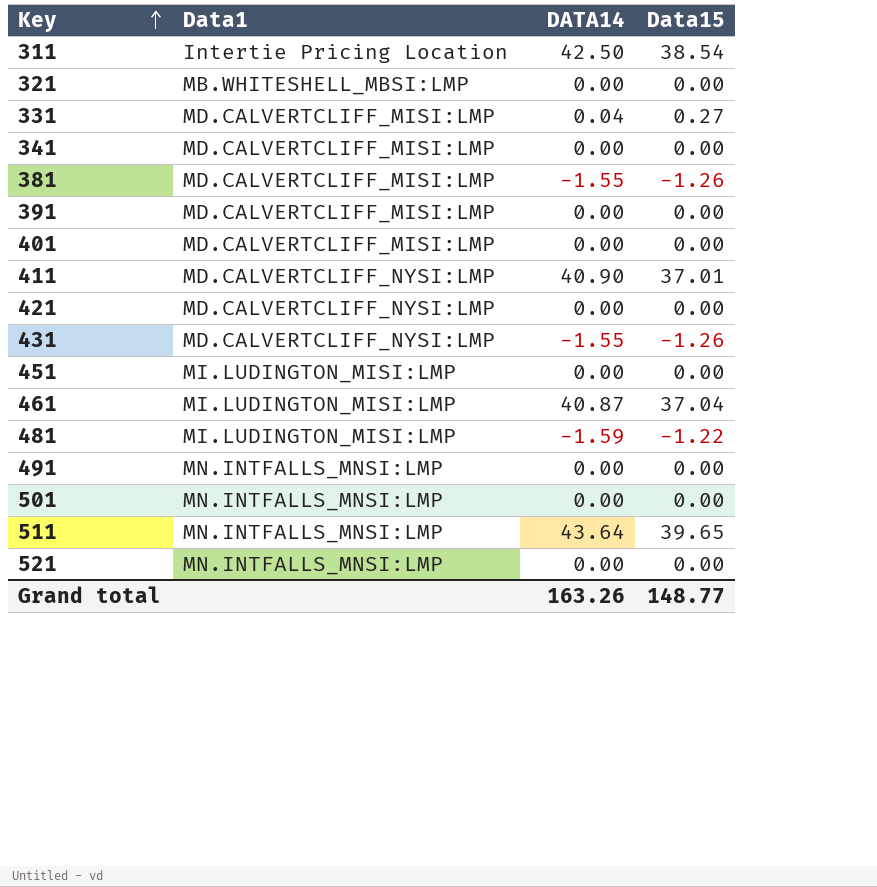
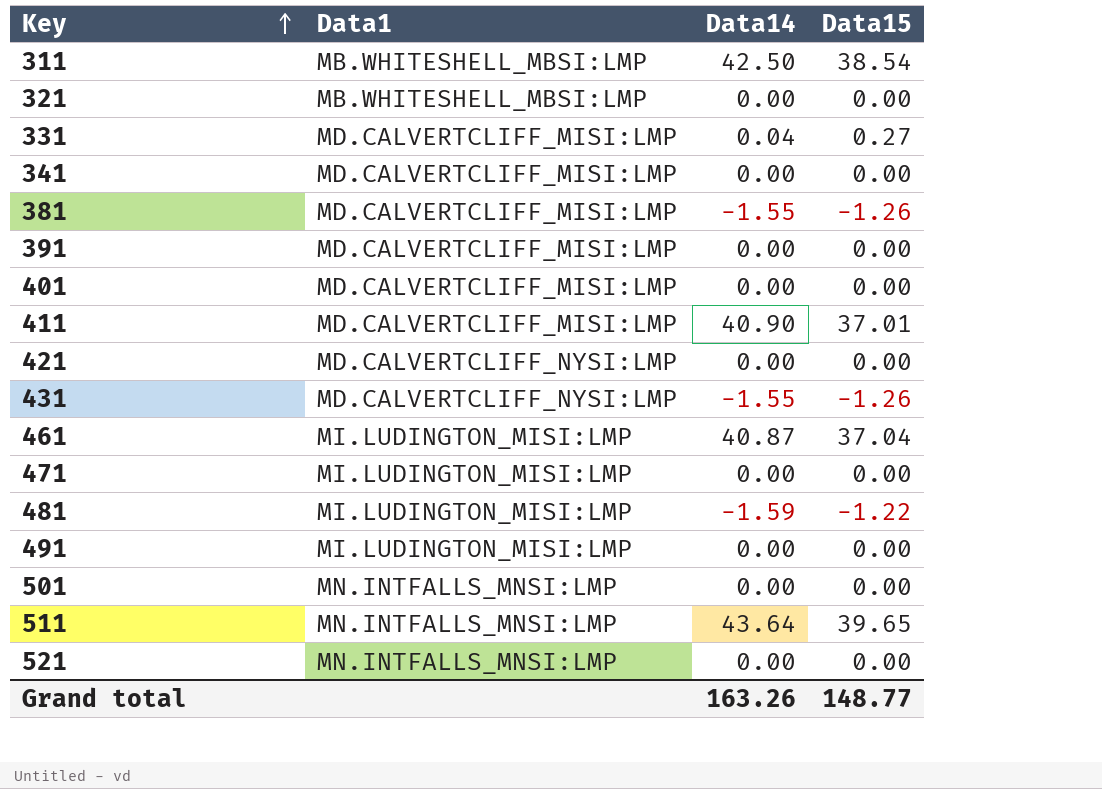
column name: DATA14 -> Data14
row 451: MI.LUDINGTON_MISI:LMP | 0.00 | 0.00 -> none
311 | Data1: Intertie Pricing Location -> MB.WHITESHELL_MBSI:LMP
411 | Data1: MD.CALVERTCLIFF_NYSI:LMP -> MD.CALVERTCLIFF_MISI:LMP
row 471: none -> MI.LUDINGTON_MISI:LMP | 0.00 | 0.00
491 | Data1: MN.INTFALLS_MNSI:LMP -> MI.LUDINGTON_MISI:LMP

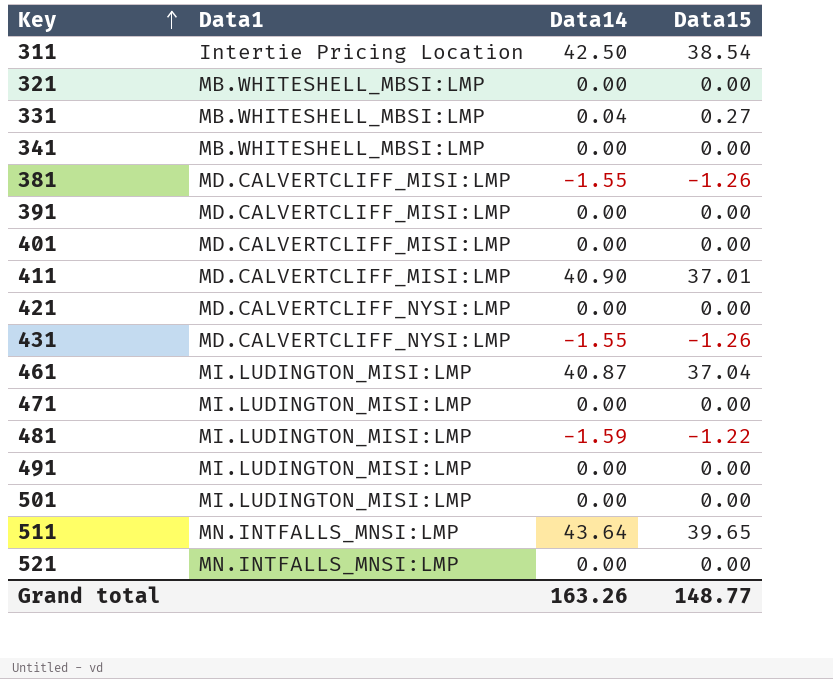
311 | Data1: MB.WHITESHELL_MBSI:LMP -> Intertie Pricing Location
331 | Data1: MD.CALVERTCLIFF_MISI:LMP -> MB.WHITESHELL_MBSI:LMP
341 | Data1: MD.CALVERTCLIFF_MISI:LMP -> MB.WHITESHELL_MBSI:LMP
501 | Data1: MN.INTFALLS_MNSI:LMP -> MI.LUDINGTON_MISI:LMP

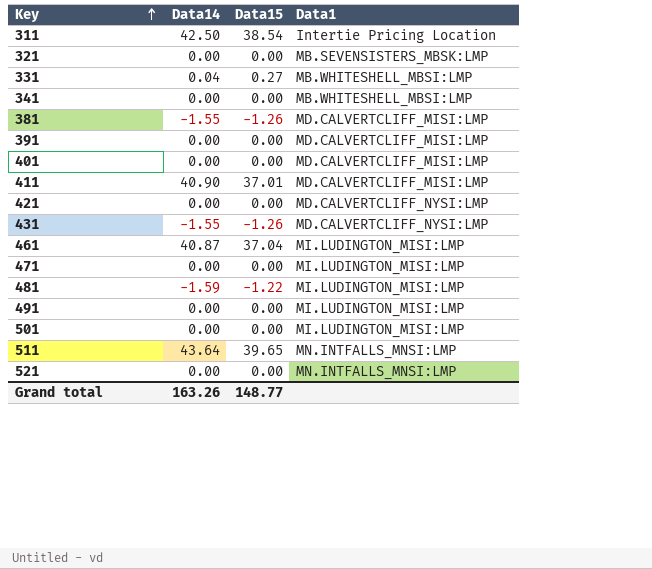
column Data1 | position: 2 -> 4
321 | Data1: MB.WHITESHELL_MBSI:LMP -> MB.SEVENSISTERS_MBSK:LMP

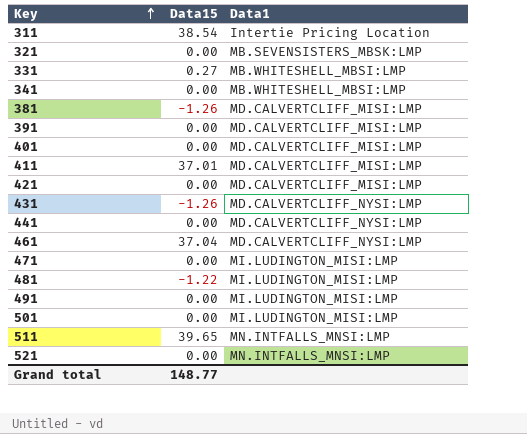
column Data14 | position: 2 -> none
421 | Data1: MD.CALVERTCLIFF_NYSI:LMP -> MD.CALVERTCLIFF_MISI:LMP
row 441: none -> 0.00 | MD.CALVERTCLIFF_NYSI:LMP
461 | Data1: MI.LUDINGTON_MISI:LMP -> MD.CALVERTCLIFF_NYSI:LMP

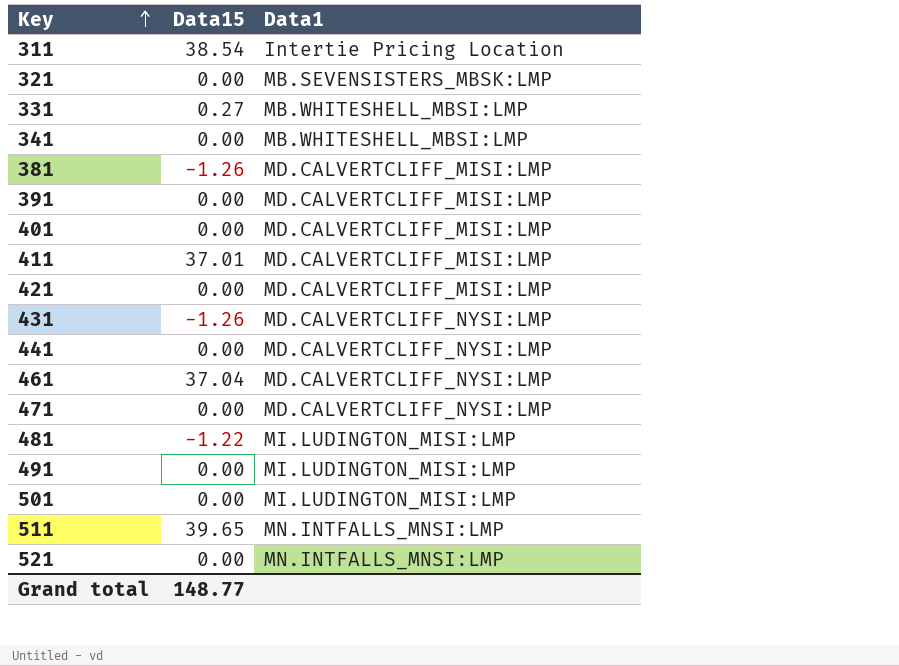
471 | Data1: MI.LUDINGTON_MISI:LMP -> MD.CALVERTCLIFF_NYSI:LMP

